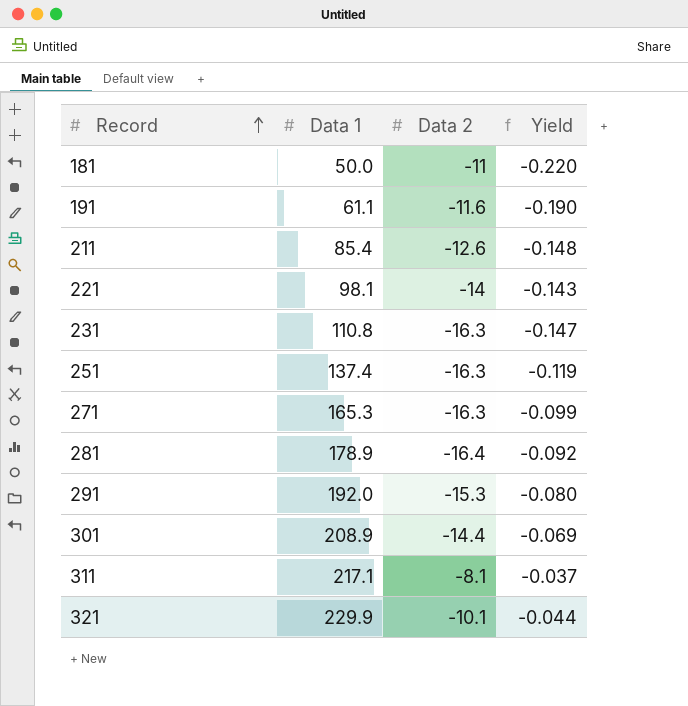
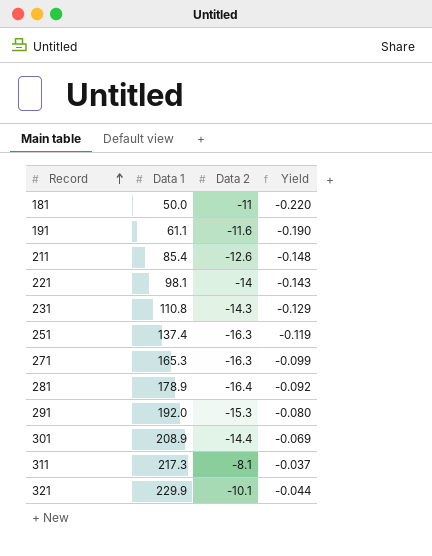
231 | Data 2: -16.3 -> -14.3
231 | Yield: -0.147 -> -0.129
311 | Data 1: 217.1 -> 217.3

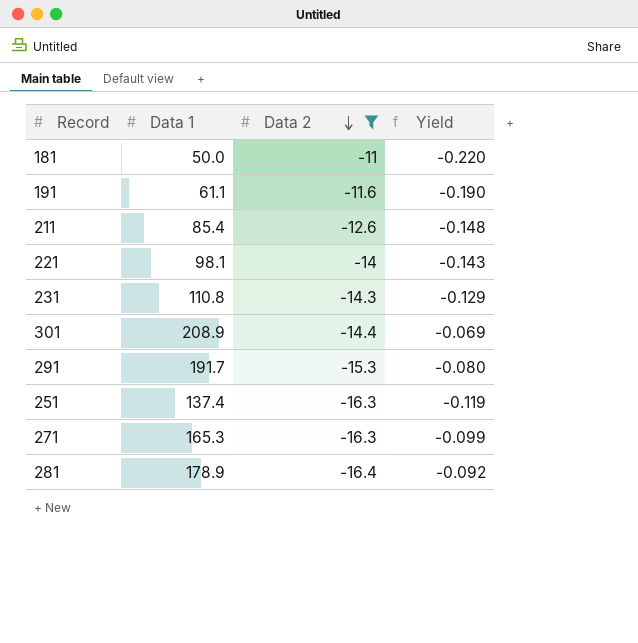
filter: none -> Data 2 <= -11
row order: Record ascending -> Data 2 descending
291 | Data 1: 192.0 -> 191.7

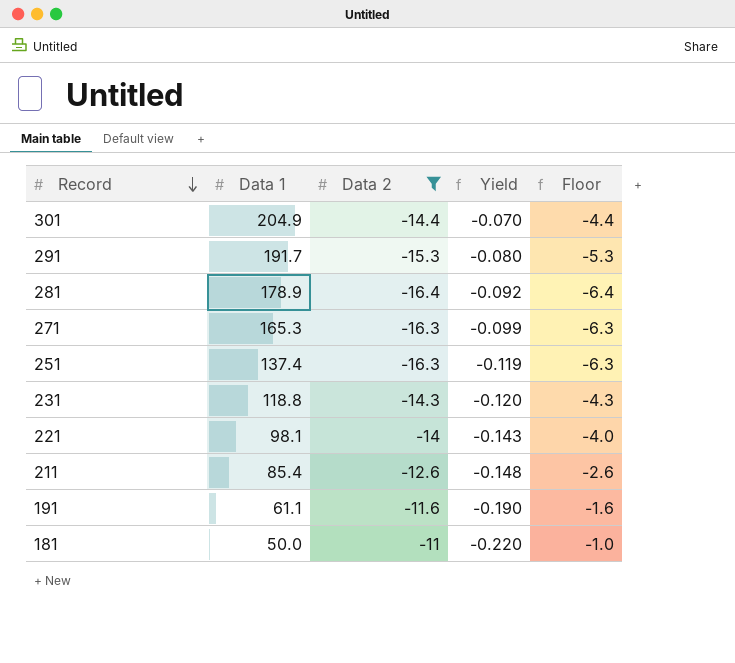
row order: Data 2 descending -> Record descending
column Floor | formula: none -> [Data 2] + 10
301 | Data 1: 208.9 -> 204.9
301 | Yield: -0.069 -> -0.070
231 | Data 1: 110.8 -> 118.8
231 | Yield: -0.129 -> -0.120

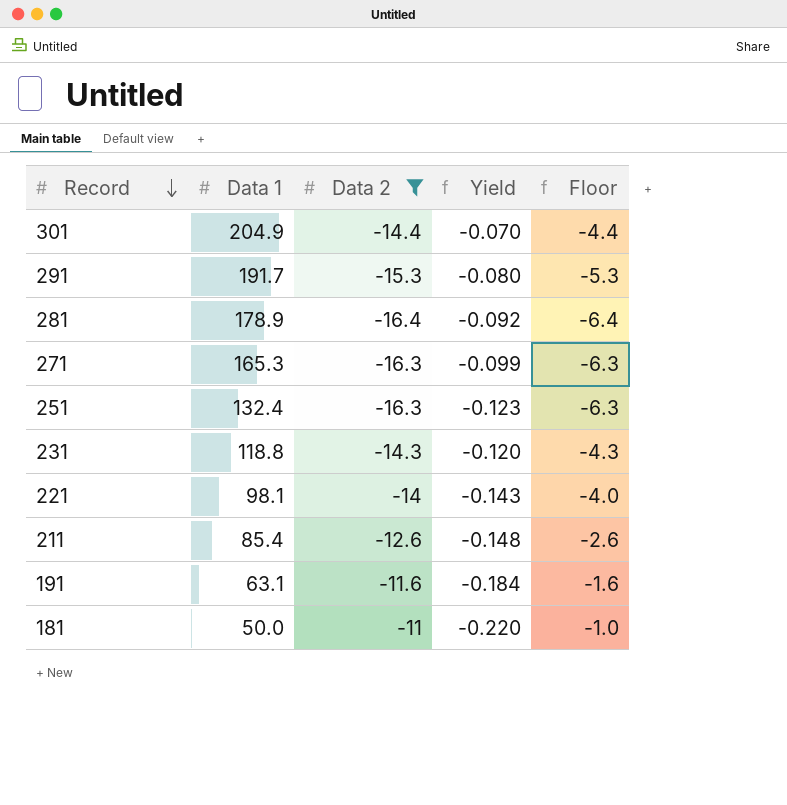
251 | Data 1: 137.4 -> 132.4
251 | Yield: -0.119 -> -0.123
191 | Data 1: 61.1 -> 63.1
191 | Yield: -0.190 -> -0.184

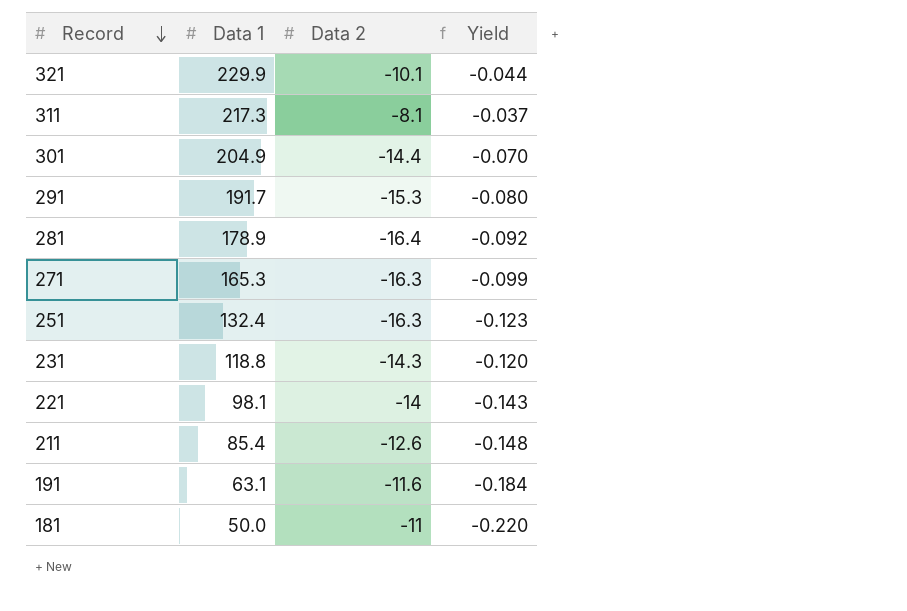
filter: Data 2 <= -11 -> none
column Floor | formula: [Data 2] + 10 -> none

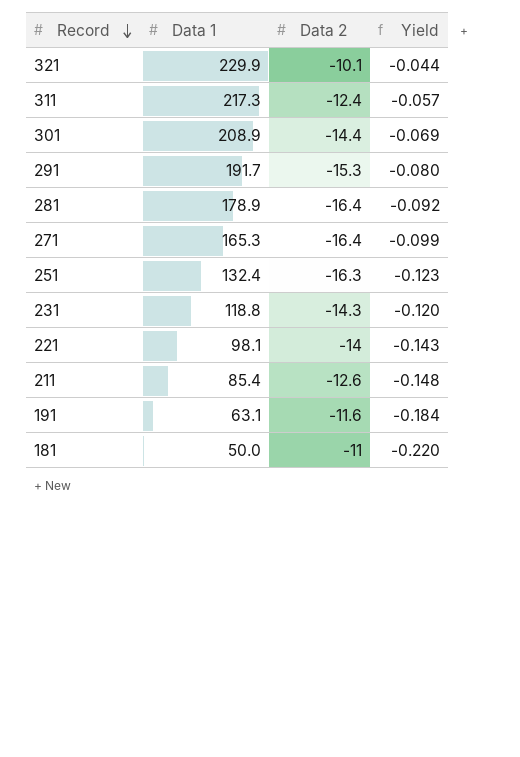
311 | Data 2: -8.1 -> -12.4
311 | Yield: -0.037 -> -0.057
301 | Data 1: 204.9 -> 208.9
301 | Yield: -0.070 -> -0.069
271 | Data 2: -16.3 -> -16.4

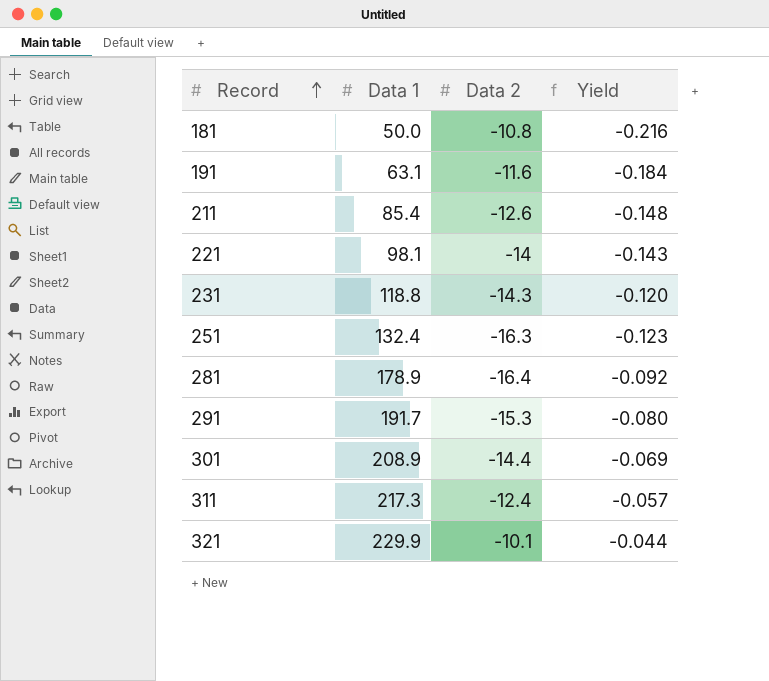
row order: Record descending -> Record ascending
row 271: 165.3 | -16.4 | -0.099 -> none
181 | Data 2: -11 -> -10.8
181 | Yield: -0.220 -> -0.216

